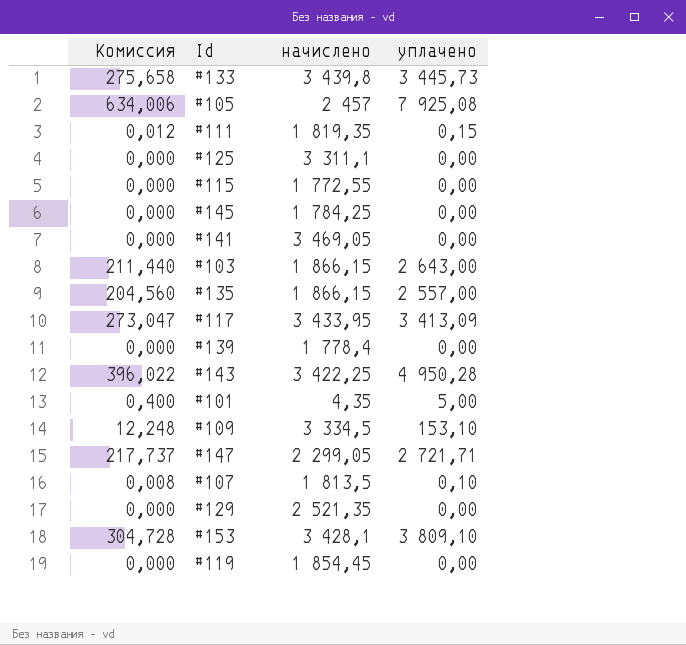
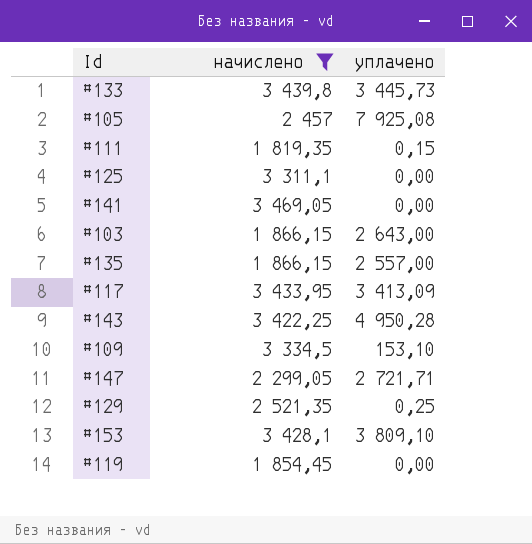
filter: none -> начислено >= 1 819,35
column Комиссия | formula: [уплачено] * 0,08 -> none
#129 | уплачено: 0,00 -> 0,25

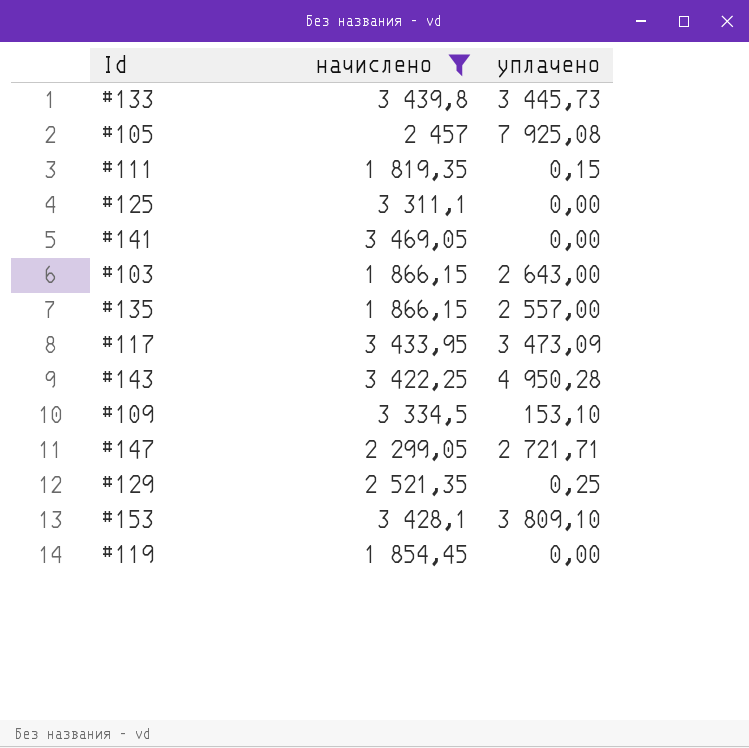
#117 | уплачено: 3 413,09 -> 3 473,09

